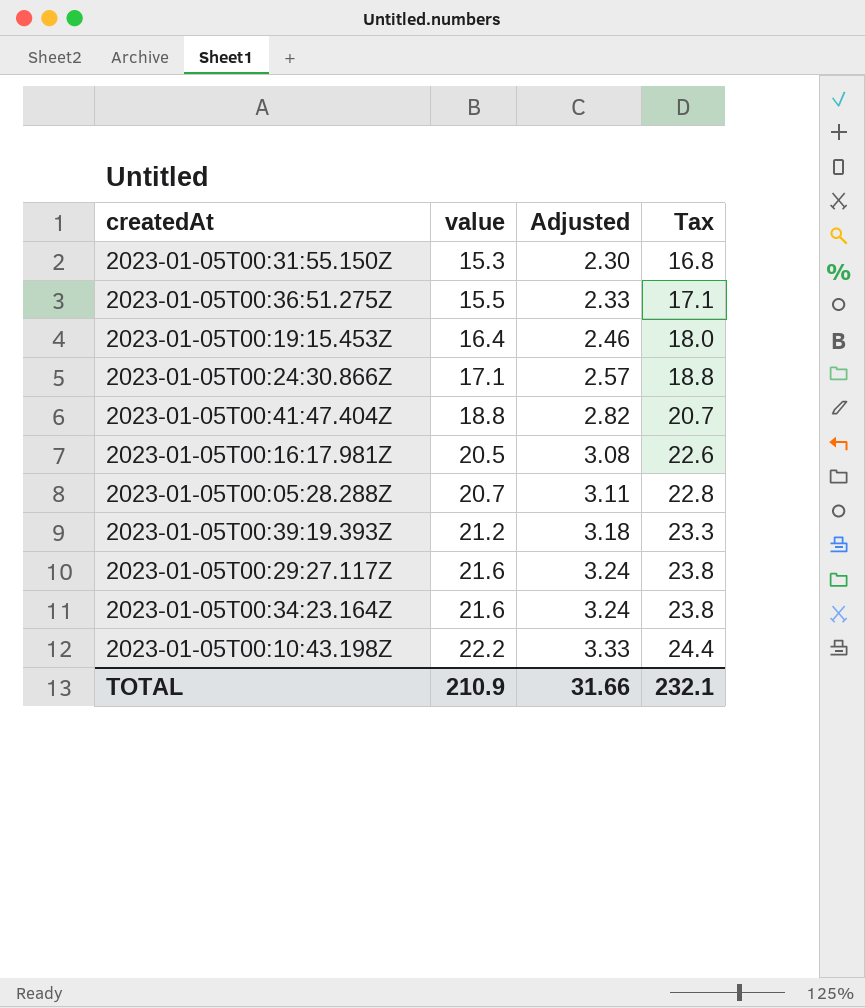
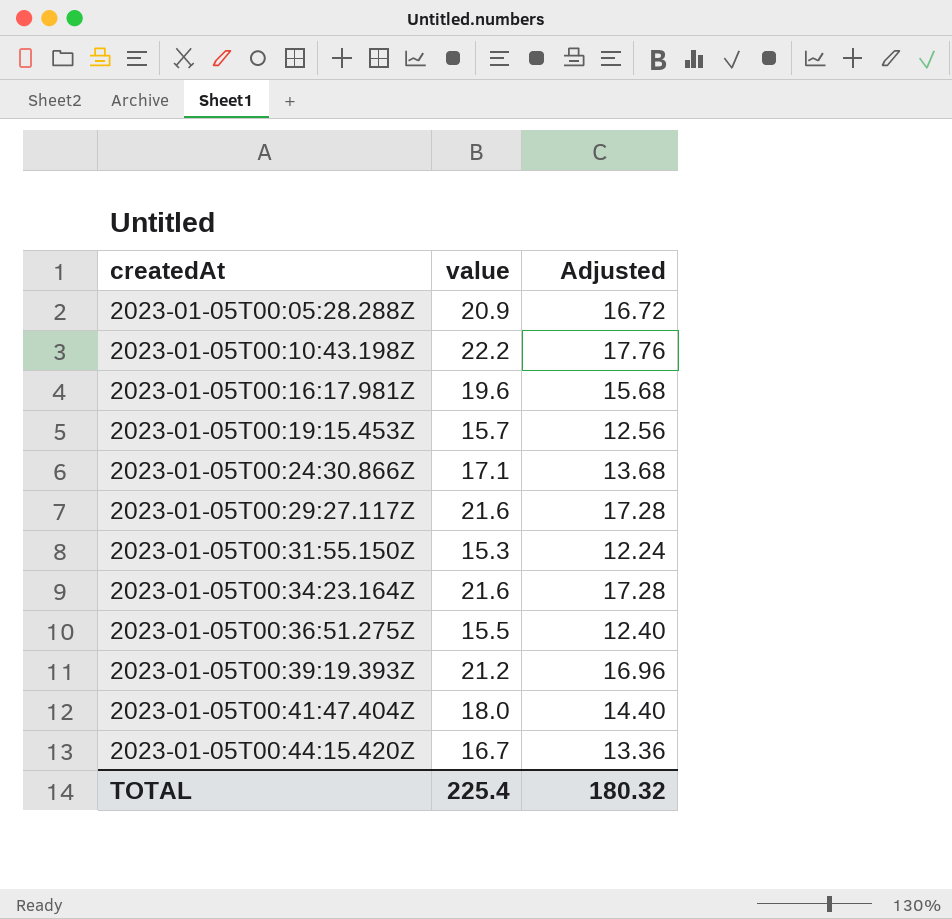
row order: value ascending -> createdAt ascending
column Tax | formula: [value] * 1.1 -> none
column Adjusted | formula: [value] * 0.15 -> [value] * 0.8
2023-01-05T00:05:28.288Z | value: 20.7 -> 20.9
2023-01-05T00:16:17.981Z | value: 20.5 -> 19.6
2023-01-05T00:19:15.453Z | value: 16.4 -> 15.7
2023-01-05T00:41:47.404Z | value: 18.8 -> 18.0
row 2023-01-05T00:44:15.420Z: none -> 16.7 | 13.36
TOTAL | value: 210.9 -> 225.4
TOTAL | Adjusted: 31.66 -> 180.32

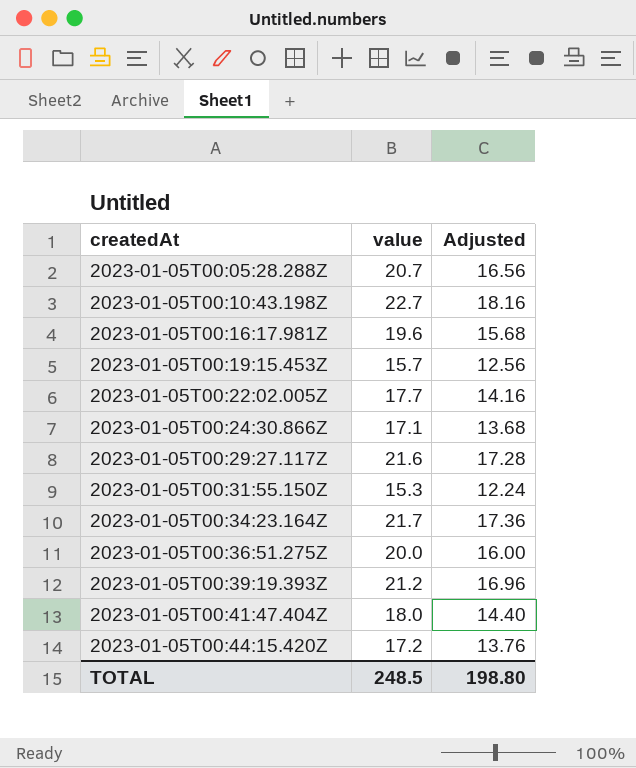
2023-01-05T00:05:28.288Z | value: 20.9 -> 20.7
2023-01-05T00:05:28.288Z | Adjusted: 16.72 -> 16.56
2023-01-05T00:10:43.198Z | value: 22.2 -> 22.7
2023-01-05T00:10:43.198Z | Adjusted: 17.76 -> 18.16
row 2023-01-05T00:22:02.005Z: none -> 17.7 | 14.16
2023-01-05T00:34:23.164Z | value: 21.6 -> 21.7
2023-01-05T00:34:23.164Z | Adjusted: 17.28 -> 17.36
2023-01-05T00:36:51.275Z | value: 15.5 -> 20.0
2023-01-05T00:36:51.275Z | Adjusted: 12.40 -> 16.00
2023-01-05T00:44:15.420Z | value: 16.7 -> 17.2
2023-01-05T00:44:15.420Z | Adjusted: 13.36 -> 13.76
TOTAL | value: 225.4 -> 248.5
TOTAL | Adjusted: 180.32 -> 198.80

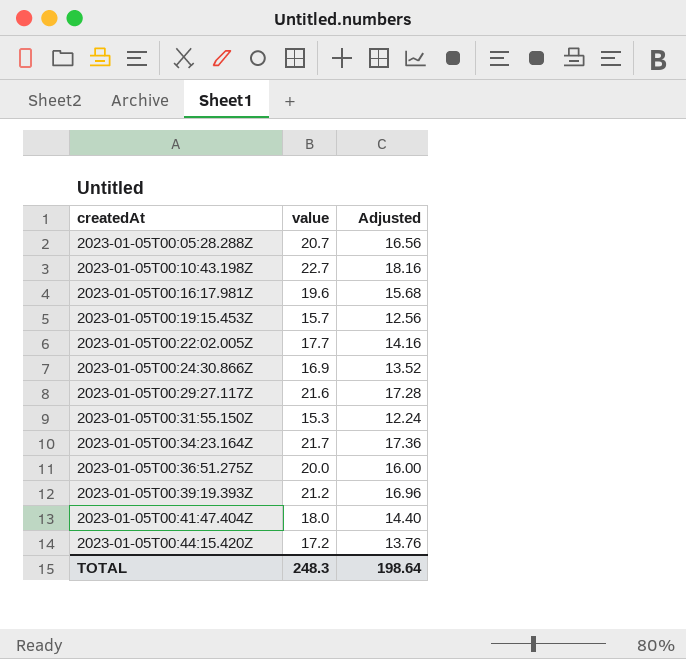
2023-01-05T00:24:30.866Z | value: 17.1 -> 16.9
2023-01-05T00:24:30.866Z | Adjusted: 13.68 -> 13.52
TOTAL | value: 248.5 -> 248.3
TOTAL | Adjusted: 198.80 -> 198.64

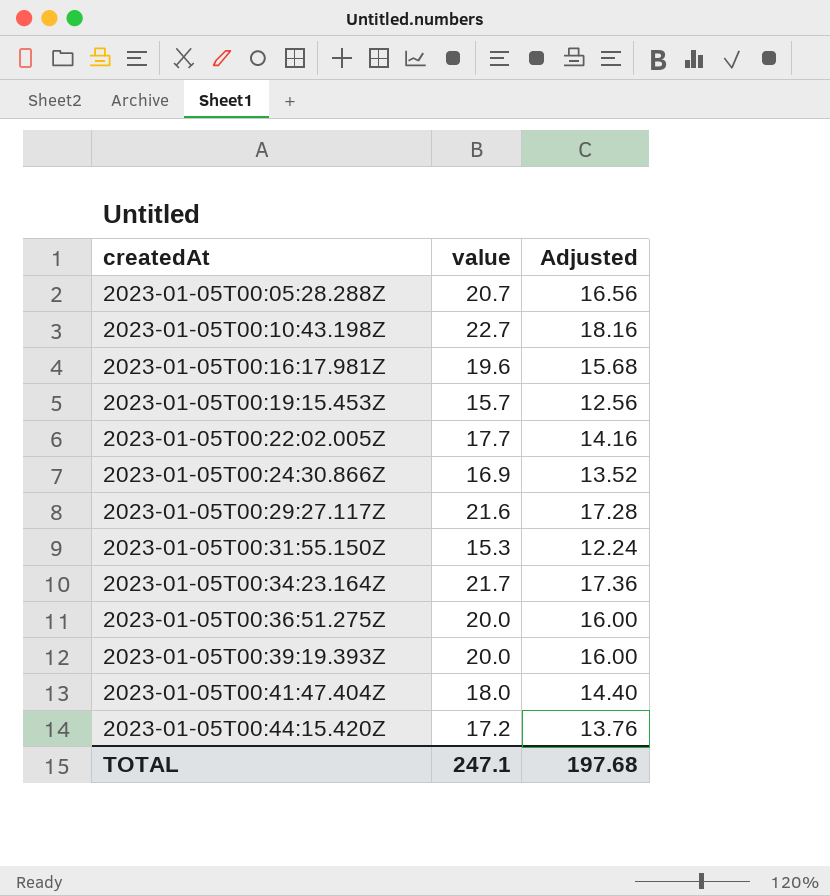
2023-01-05T00:39:19.393Z | value: 21.2 -> 20.0
2023-01-05T00:39:19.393Z | Adjusted: 16.96 -> 16.00
TOTAL | value: 248.3 -> 247.1
TOTAL | Adjusted: 198.64 -> 197.68

